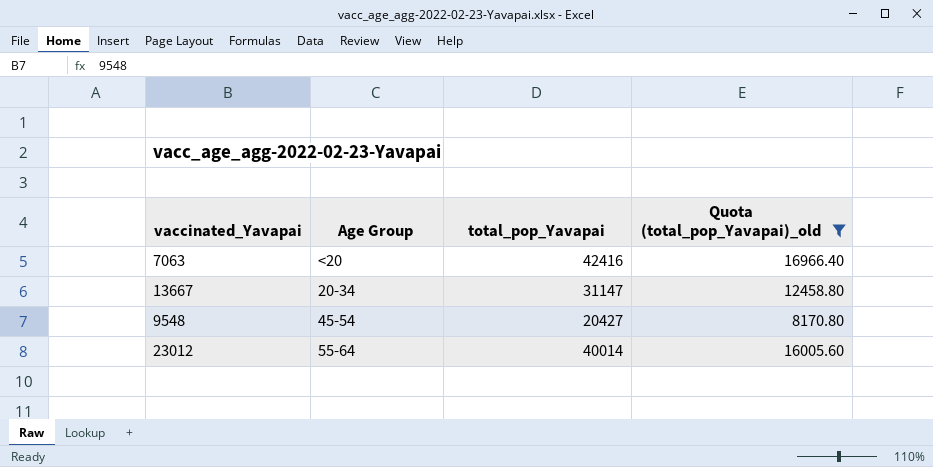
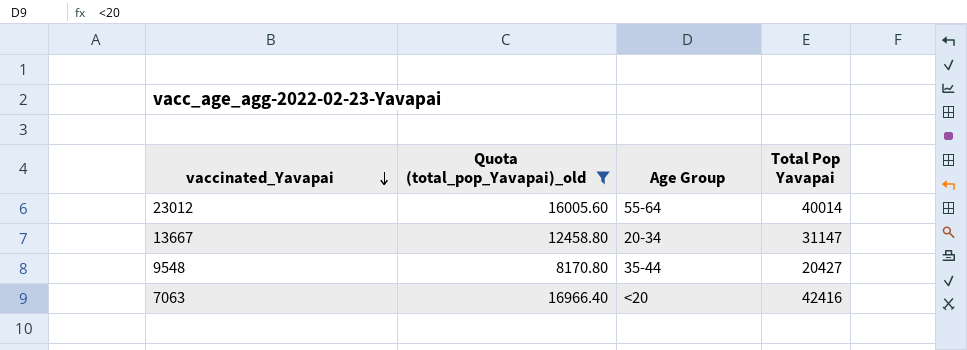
row order: none -> vaccinated_Yavapai descending
column Quota (total_pop_Yavapai)_old | position: 4 -> 2
column name: total_pop_Yavapai -> Total Pop Yavapai
9548 | Age Group: 45-54 -> 35-44

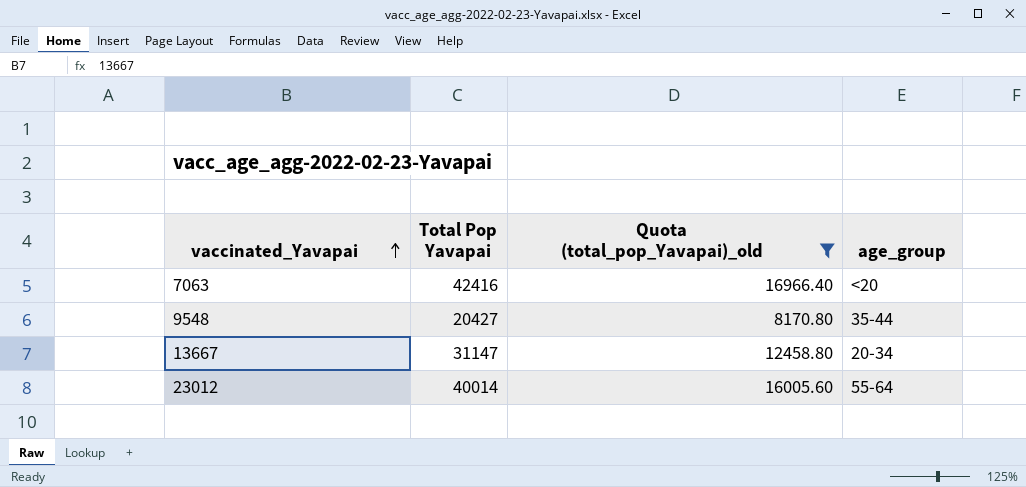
row order: vaccinated_Yavapai descending -> vaccinated_Yavapai ascending
column Total Pop Yavapai | position: 4 -> 2
column name: Age Group -> age_group

